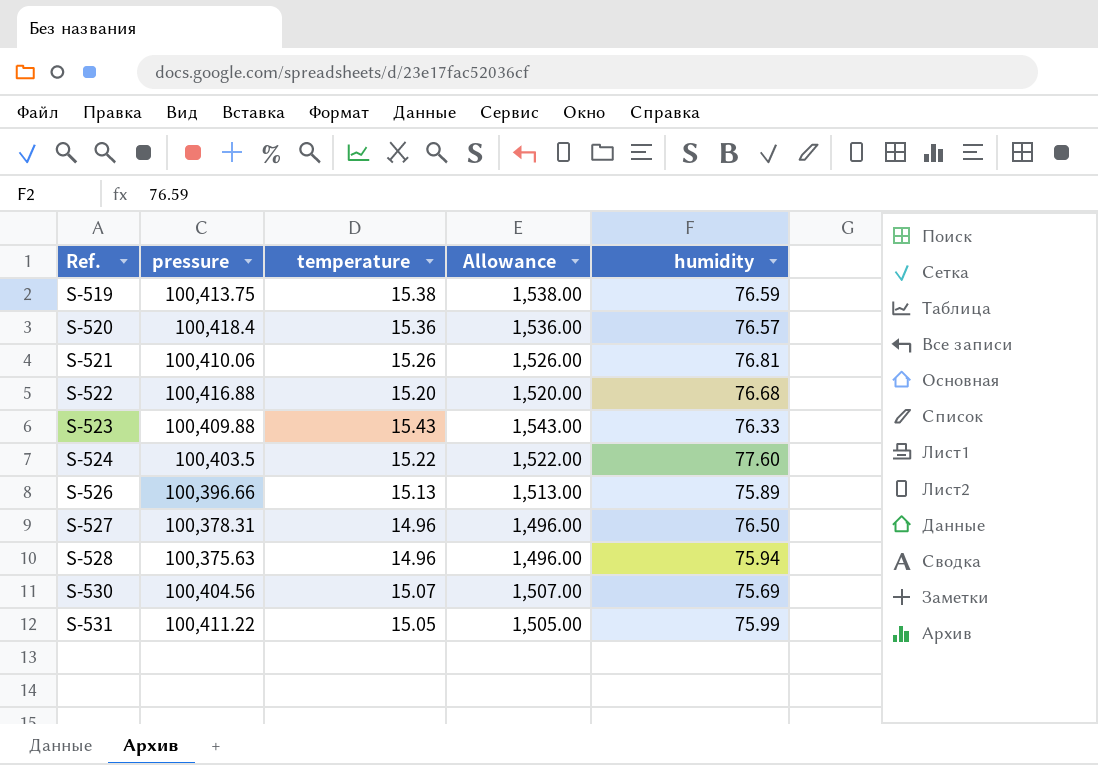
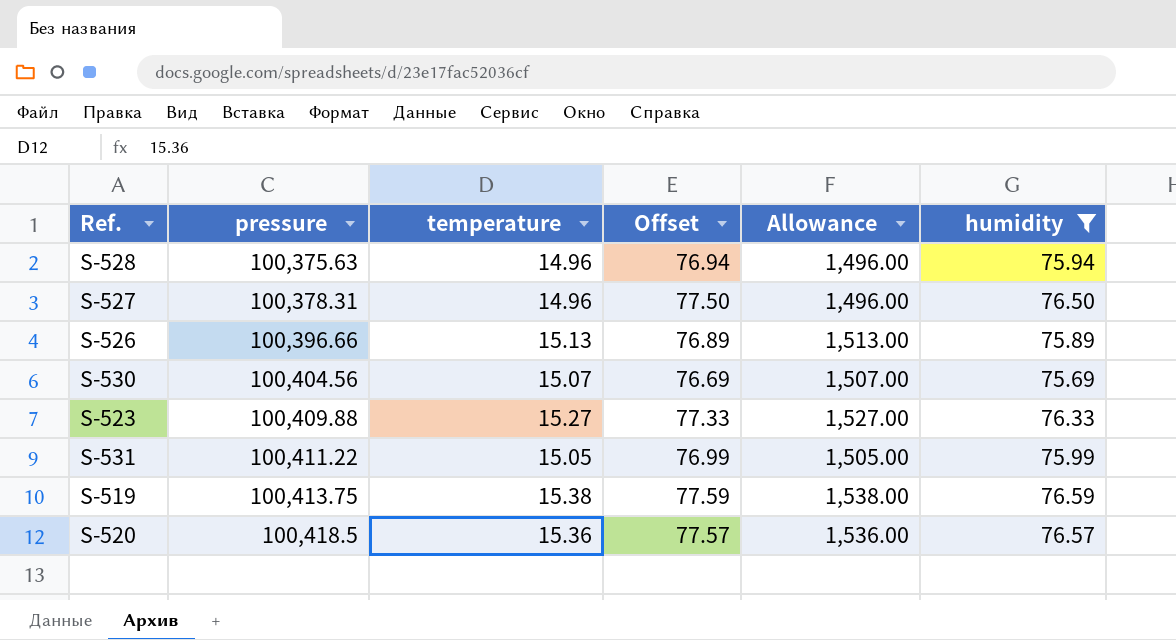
filter: none -> humidity <= 76.59
row order: Ref. ascending -> pressure ascending
column Offset | formula: none -> [humidity] + 1
S-523 | temperature: 15.43 -> 15.27
S-523 | Allowance: 1,543.00 -> 1,527.00
S-520 | pressure: 100,418.4 -> 100,418.5

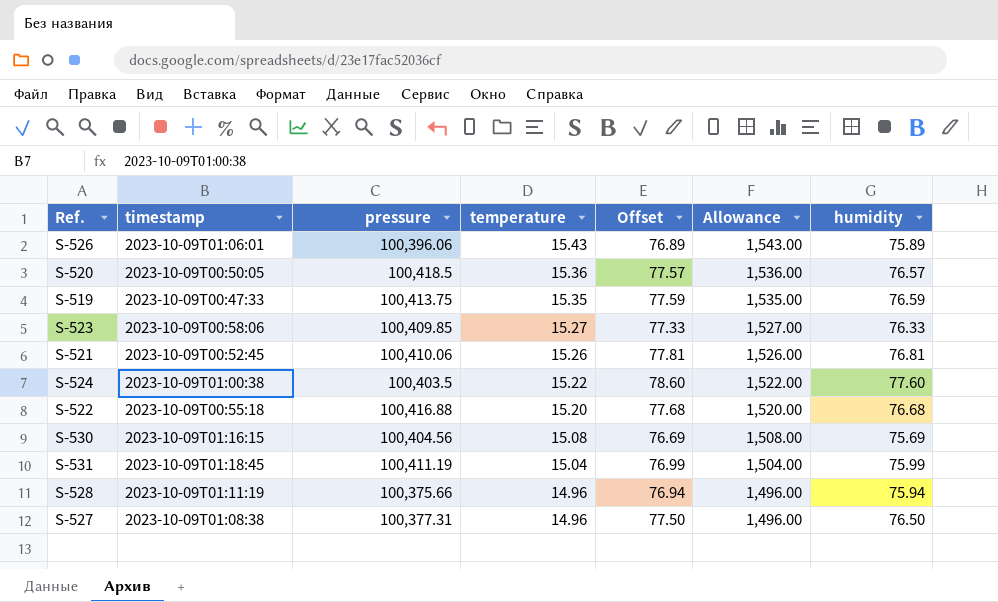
filter: humidity <= 76.59 -> none
row order: pressure ascending -> temperature descending
column timestamp | position: none -> 2
S-526 | pressure: 100,396.66 -> 100,396.06
S-526 | temperature: 15.13 -> 15.43
S-526 | Allowance: 1,513.00 -> 1,543.00
S-519 | temperature: 15.38 -> 15.35
S-519 | Allowance: 1,538.00 -> 1,535.00
S-523 | pressure: 100,409.88 -> 100,409.85
S-530 | temperature: 15.07 -> 15.08
S-530 | Allowance: 1,507.00 -> 1,508.00
S-531 | pressure: 100,411.22 -> 100,411.19
S-531 | temperature: 15.05 -> 15.04
S-531 | Allowance: 1,505.00 -> 1,504.00
S-528 | pressure: 100,375.63 -> 100,375.66
S-527 | pressure: 100,378.31 -> 100,377.31

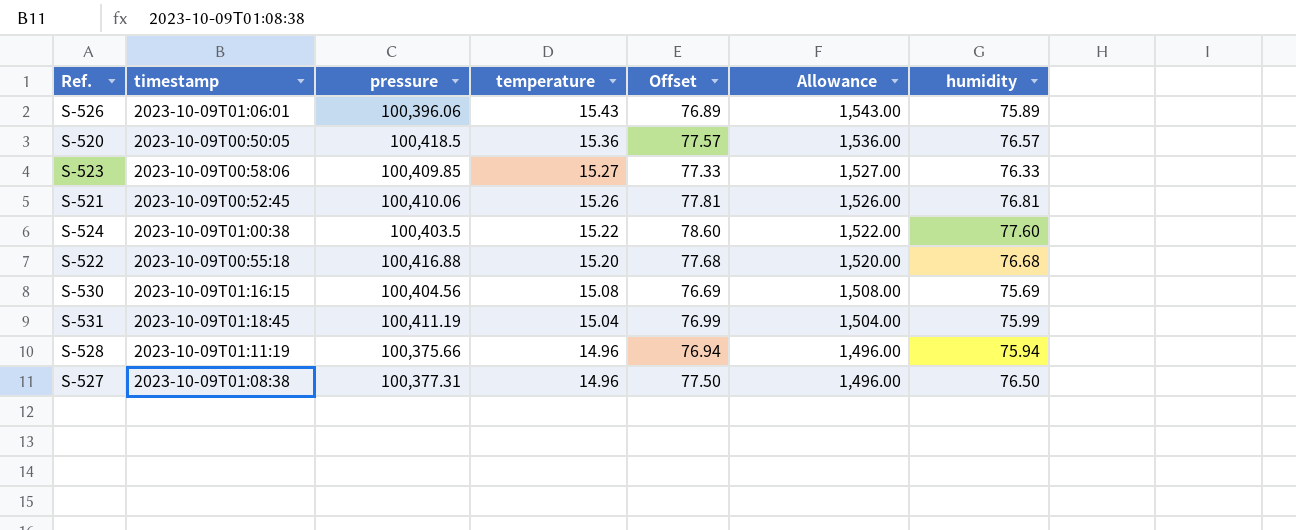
row S-519: 2023-10-09T00:47:33 | 100,413.75 | 15.35 | 77.59 | 1,535.00 | 76.59 -> none

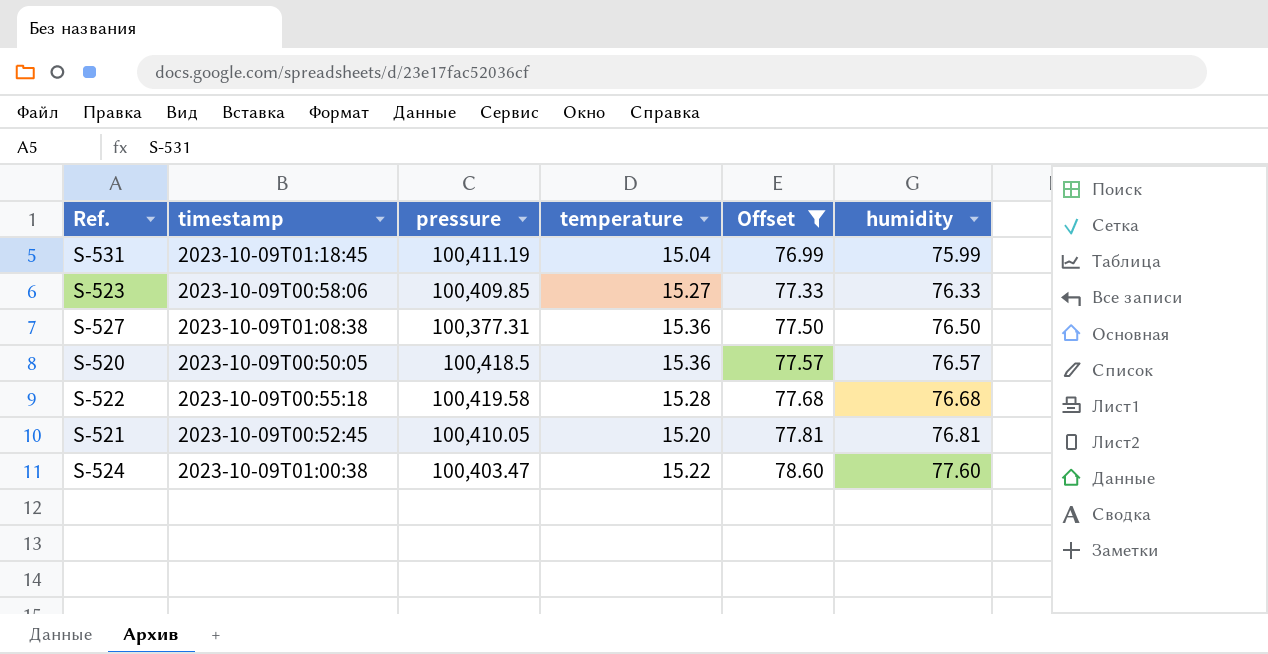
filter: none -> Offset >= 76.99
row order: temperature descending -> Offset ascending
column Allowance | formula: [temperature] * 100 -> none
S-527 | temperature: 14.96 -> 15.36
S-522 | pressure: 100,416.88 -> 100,419.58
S-522 | temperature: 15.20 -> 15.28
S-521 | pressure: 100,410.06 -> 100,410.05
S-521 | temperature: 15.26 -> 15.20
S-524 | pressure: 100,403.5 -> 100,403.47

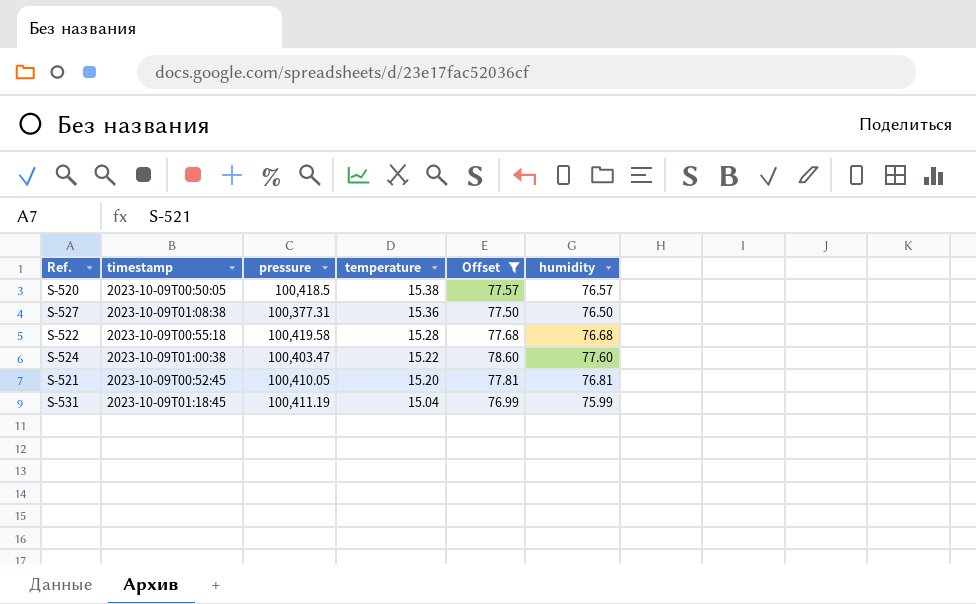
row order: Offset ascending -> temperature descending
row S-523: 2023-10-09T00:58:06 | 100,409.85 | 15.27 | 77.33 | 76.33 -> none
S-520 | temperature: 15.36 -> 15.38

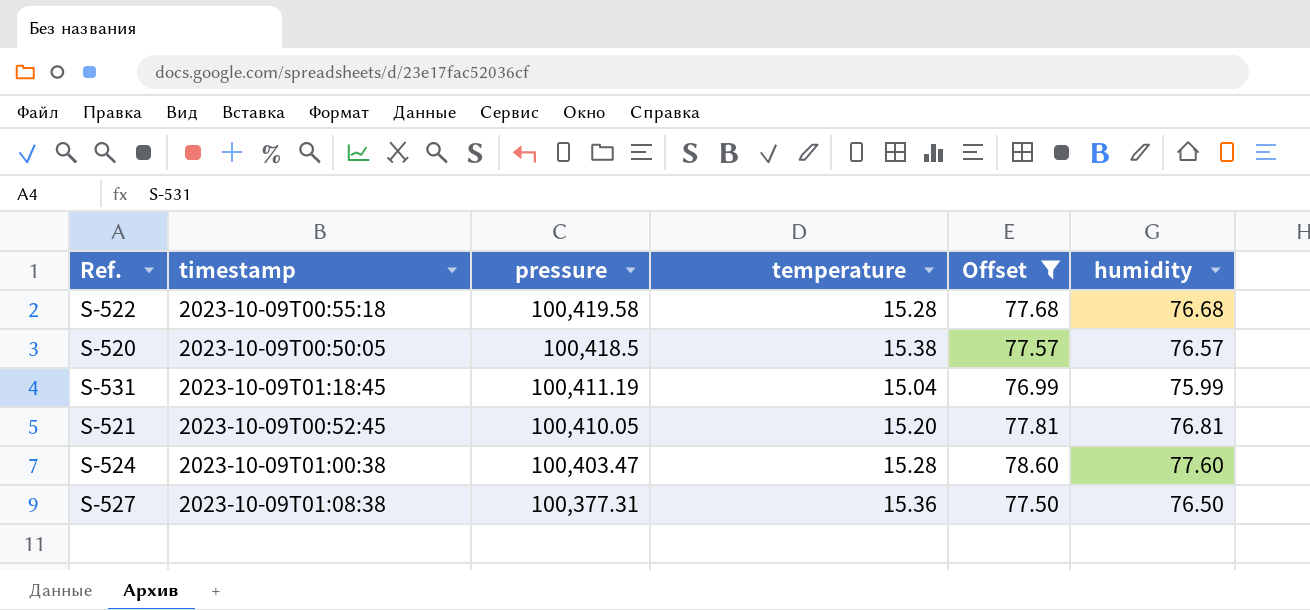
row order: temperature descending -> pressure descending
S-524 | temperature: 15.22 -> 15.28

